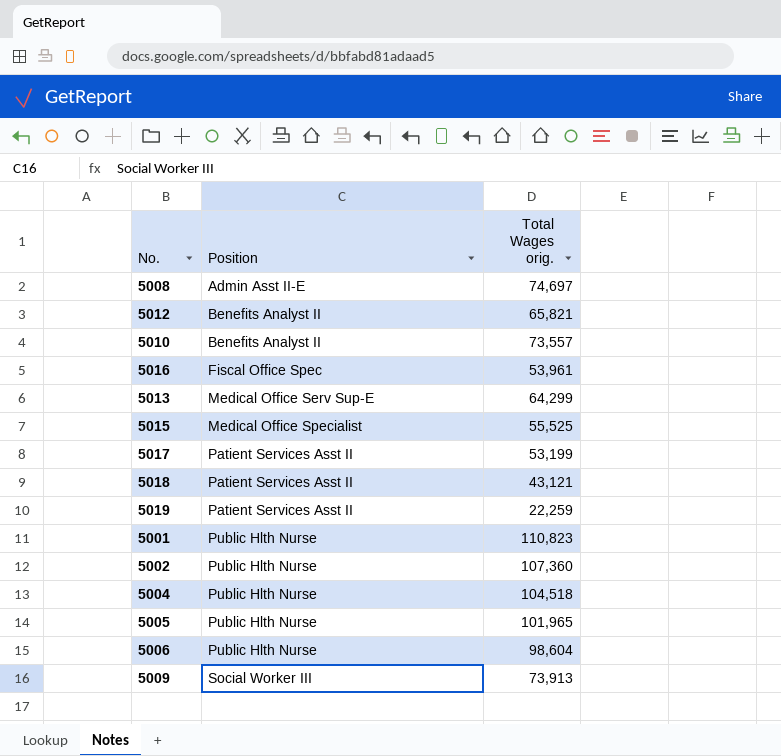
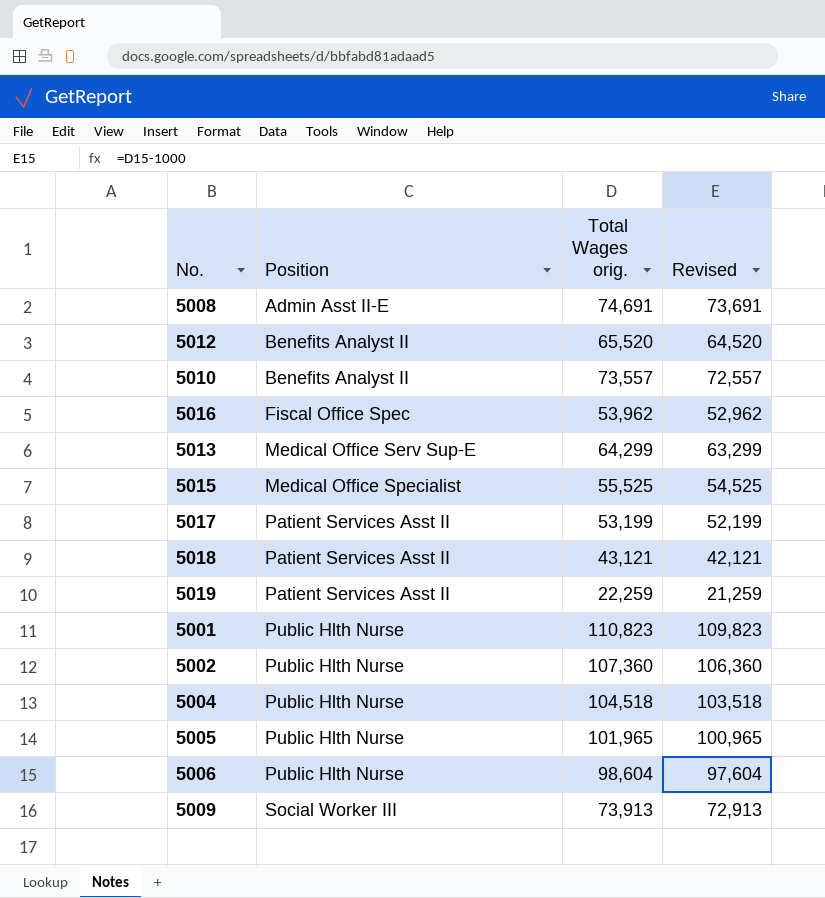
column Revised | formula: none -> [Total Wages orig.] - 1000
5008 | Total Wages orig.: 74,697 -> 74,691
5012 | Total Wages orig.: 65,821 -> 65,520
5016 | Total Wages orig.: 53,961 -> 53,962

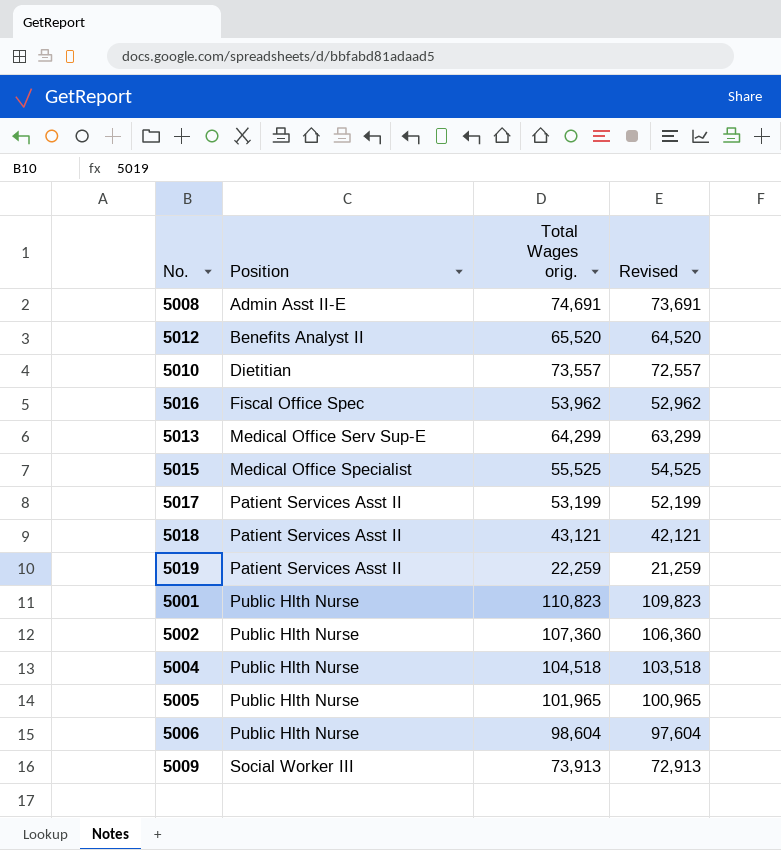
5010 | Position: Benefits Analyst II -> Dietitian

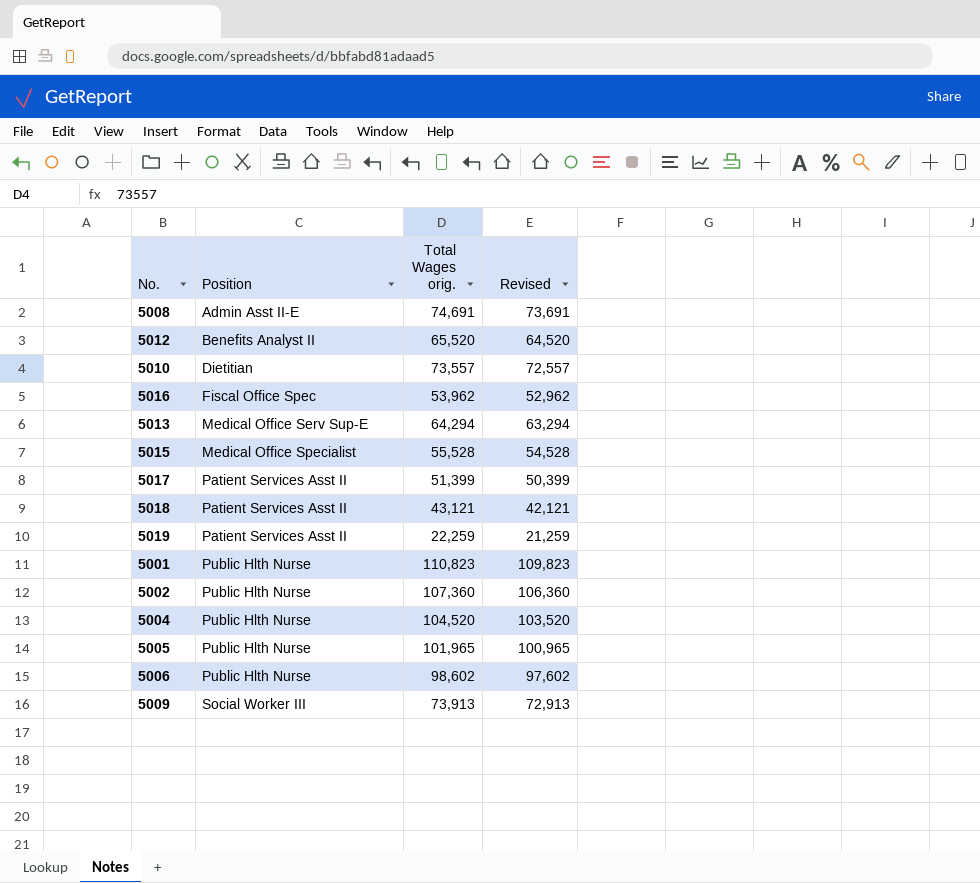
5013 | Total Wages orig.: 64,299 -> 64,294
5013 | Revised: 63,299 -> 63,294
5015 | Total Wages orig.: 55,525 -> 55,528
5015 | Revised: 54,525 -> 54,528
5017 | Total Wages orig.: 53,199 -> 51,399
5017 | Revised: 52,199 -> 50,399
5004 | Total Wages orig.: 104,518 -> 104,520
5004 | Revised: 103,518 -> 103,520
5006 | Total Wages orig.: 98,604 -> 98,602
5006 | Revised: 97,604 -> 97,602

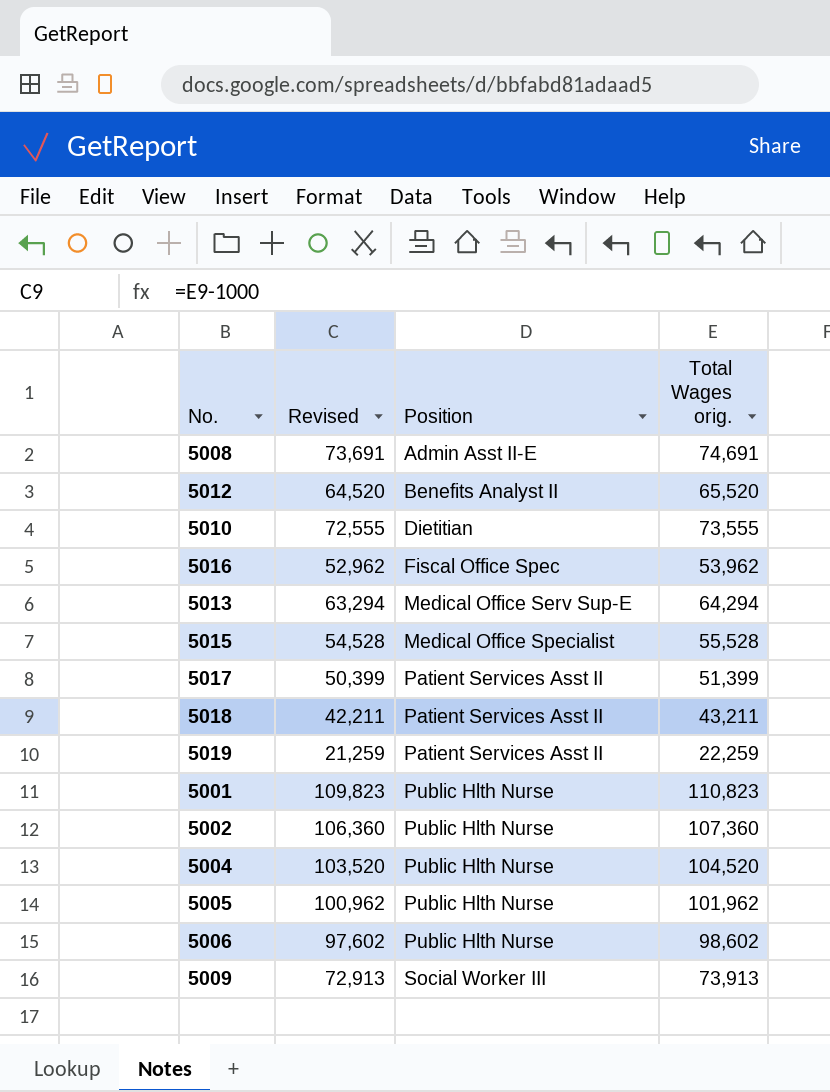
column Revised | position: 4 -> 2
5010 | Revised: 72,557 -> 72,555
5010 | Total Wages orig.: 73,557 -> 73,555
5018 | Revised: 42,121 -> 42,211
5018 | Total Wages orig.: 43,121 -> 43,211
5005 | Revised: 100,965 -> 100,962
5005 | Total Wages orig.: 101,965 -> 101,962

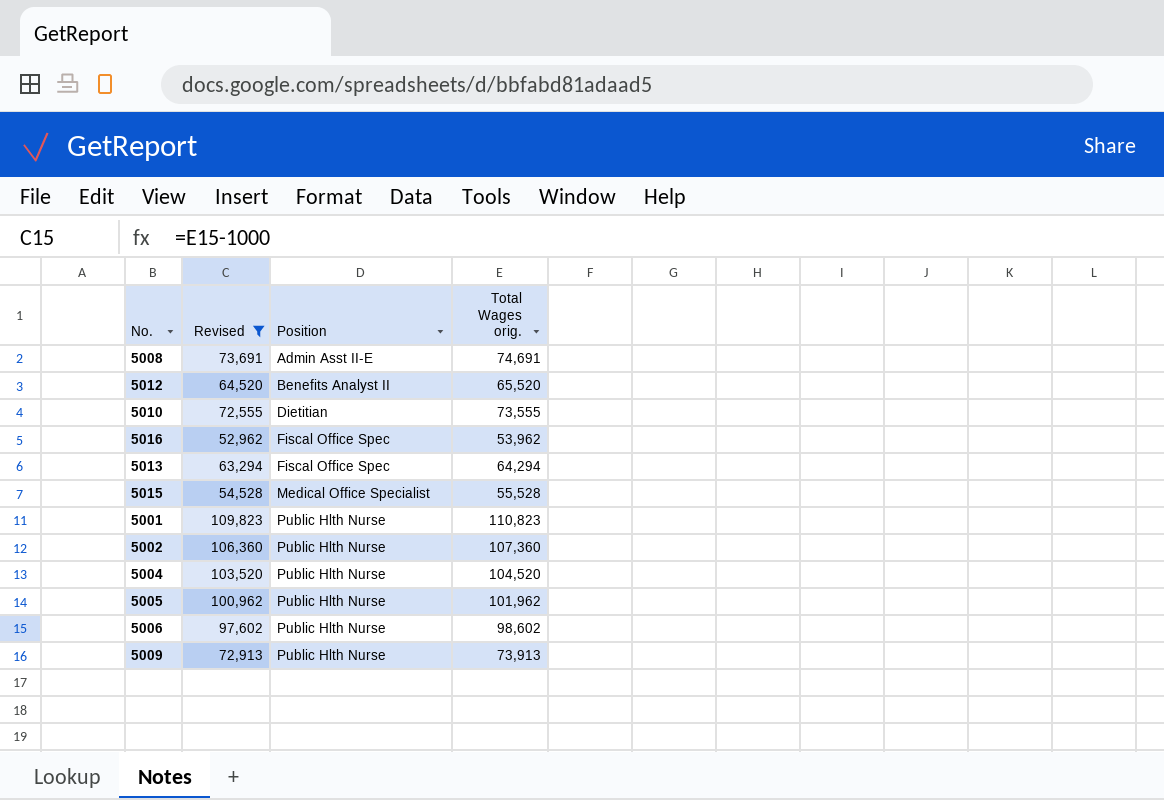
filter: none -> Revised >= 52,962
5013 | Position: Medical Office Serv Sup-E -> Fiscal Office Spec
5009 | Position: Social Worker III -> Public Hlth Nurse

